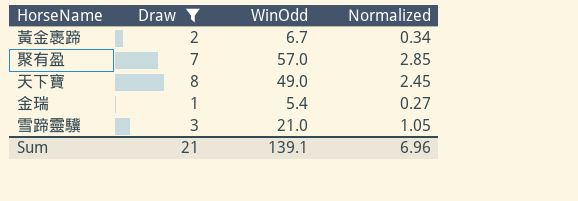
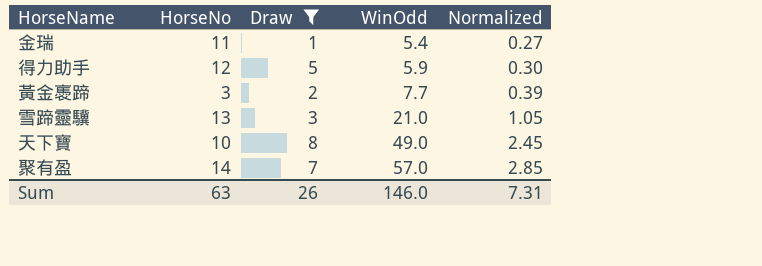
row order: none -> WinOdd ascending
column HorseNo | position: none -> 2
row 得力助手: none -> 12 | 5 | 5.9 | 0.30
黃金褭蹄 | WinOdd: 6.7 -> 7.7
黃金褭蹄 | Normalized: 0.34 -> 0.39
Sum | Draw: 21 -> 26
Sum | WinOdd: 139.1 -> 146.0
Sum | Normalized: 6.96 -> 7.31

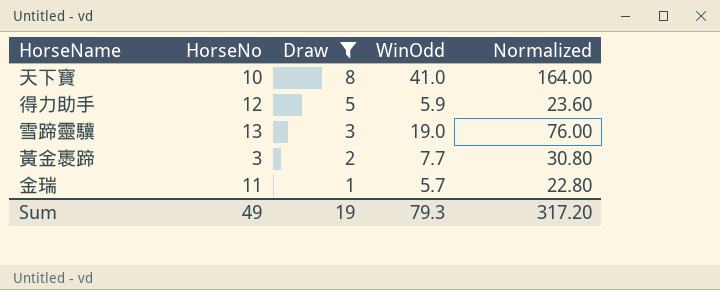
row order: WinOdd ascending -> Draw descending
column Normalized | formula: [WinOdd] * 0.05 -> [WinOdd] * 4
row 聚有盈: 14 | 7 | 57.0 | 2.85 -> none
天下寶 | WinOdd: 49.0 -> 41.0
雪蹄靈驥 | WinOdd: 21.0 -> 19.0
金瑞 | WinOdd: 5.4 -> 5.7
Sum | HorseNo: 63 -> 49
Sum | Draw: 26 -> 19
Sum | WinOdd: 146.0 -> 79.3
Sum | Normalized: 7.31 -> 317.20

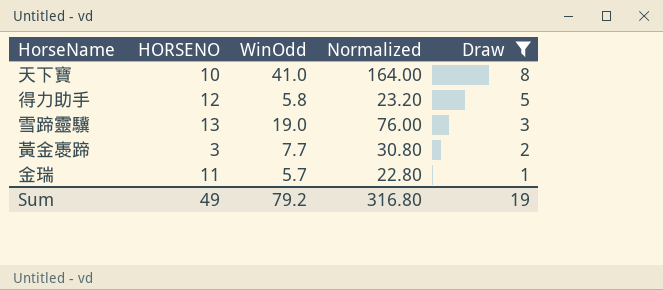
column name: HorseNo -> HORSENO
column Draw | position: 3 -> 5
得力助手 | WinOdd: 5.9 -> 5.8
得力助手 | Normalized: 23.60 -> 23.20
Sum | WinOdd: 79.3 -> 79.2
Sum | Normalized: 317.20 -> 316.80

